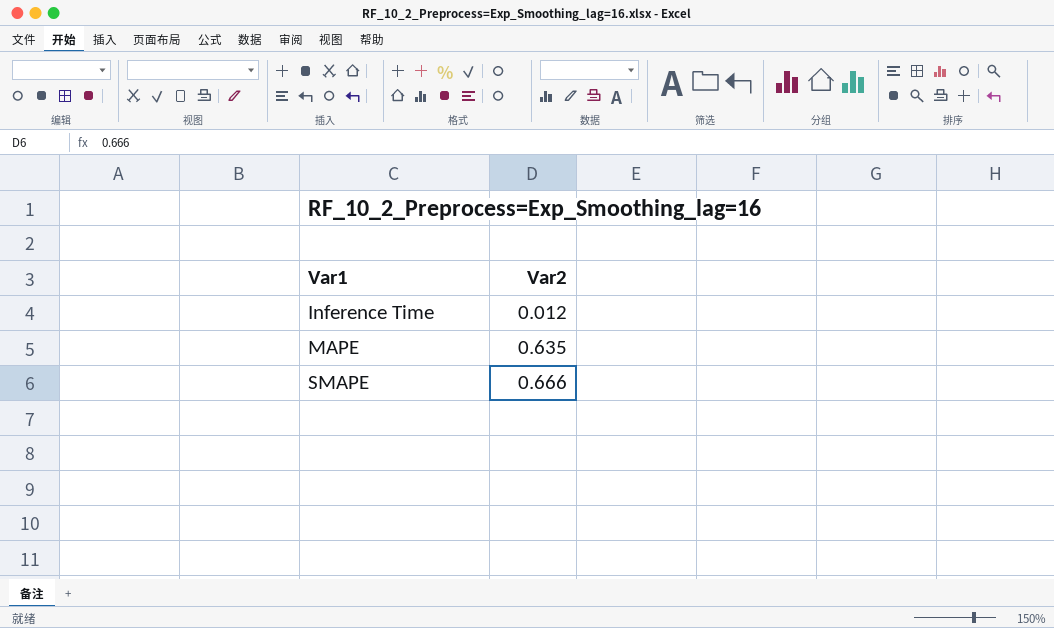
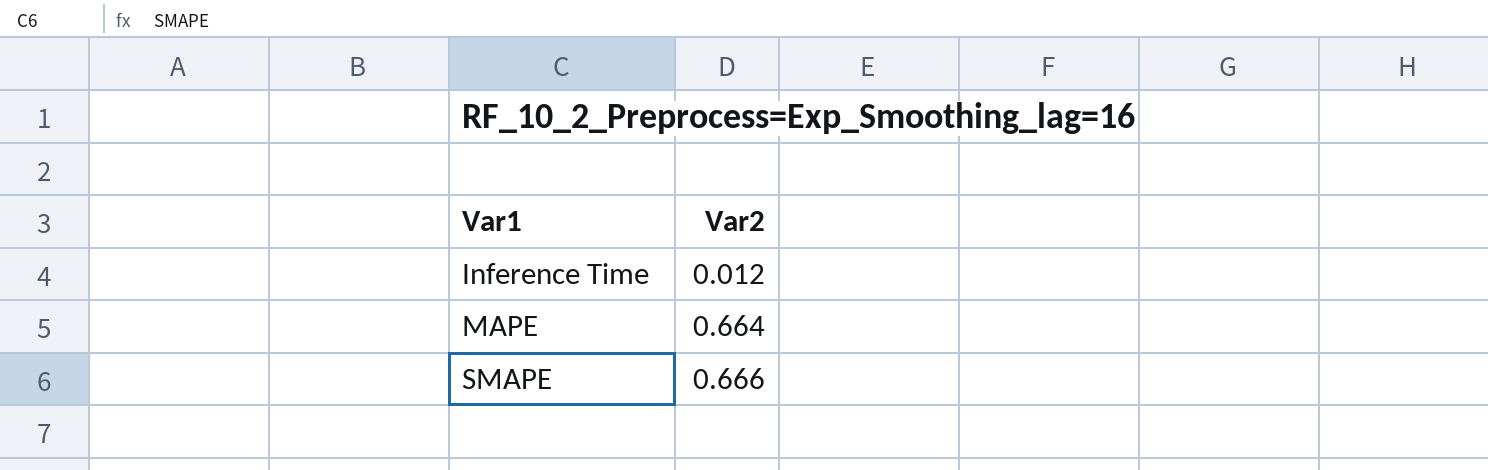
MAPE | Var2: 0.635 -> 0.664

